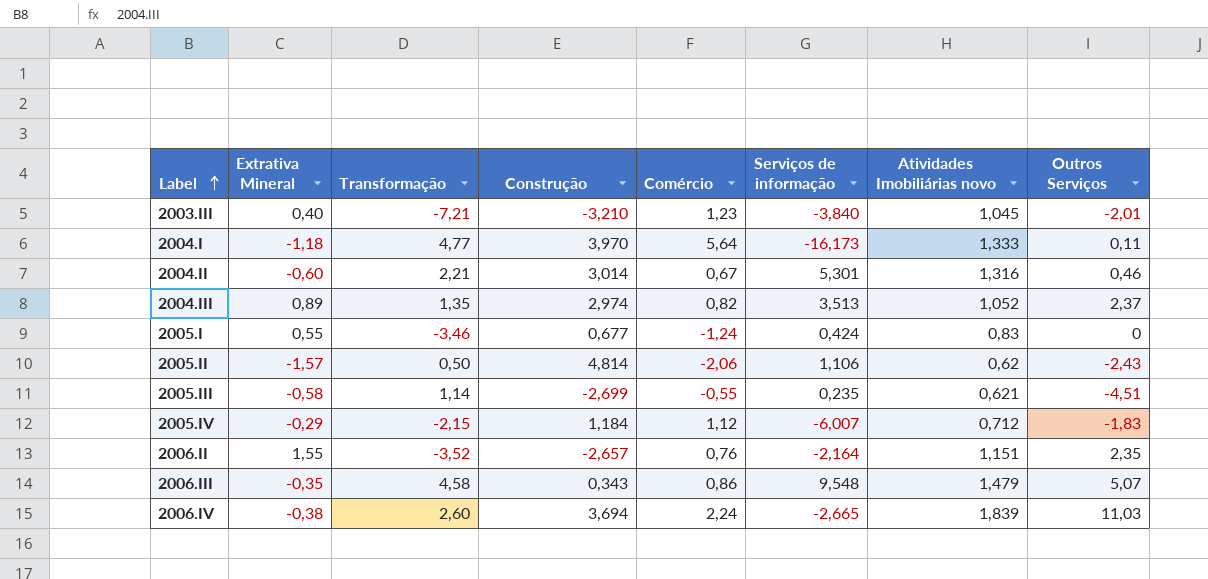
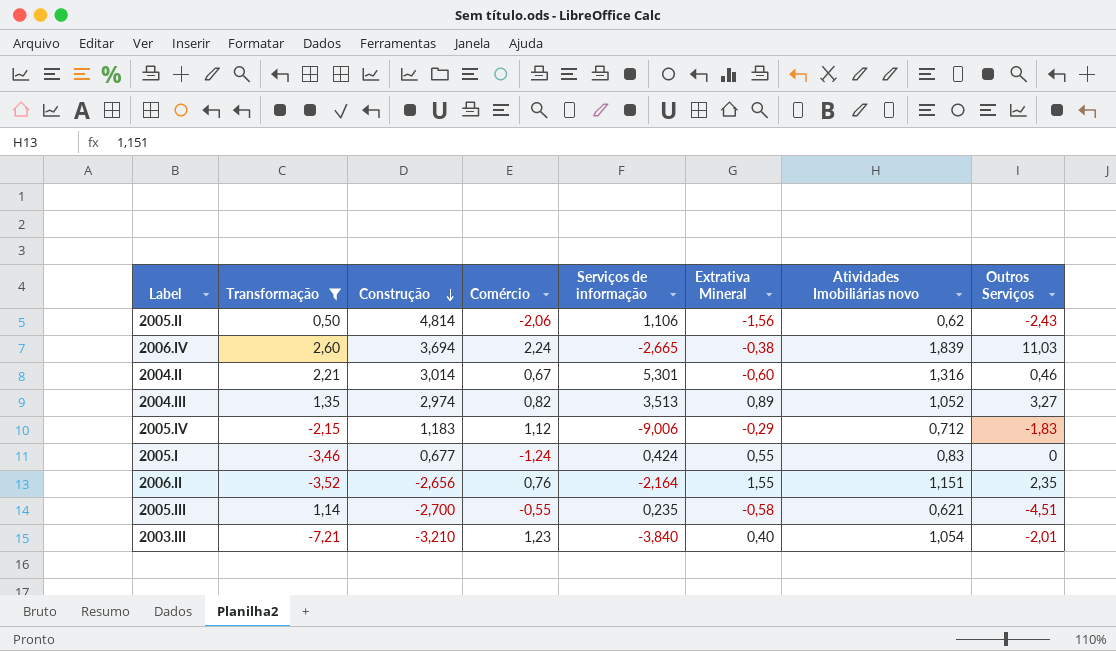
filter: none -> Transformação <= 2,60
row order: Label ascending -> Construção descending
column Extrativa Mineral | position: 2 -> 6
2005.II | Extrativa Mineral: -1,57 -> -1,56
2004.III | Outros Serviços: 2,37 -> 3,27
2005.IV | Construção: 1,184 -> 1,183
2005.IV | Serviços de informação: -6,007 -> -9,006
2006.II | Construção: -2,657 -> -2,656
2005.III | Construção: -2,699 -> -2,700
2003.III | Atividades Imobiliárias novo: 1,045 -> 1,054

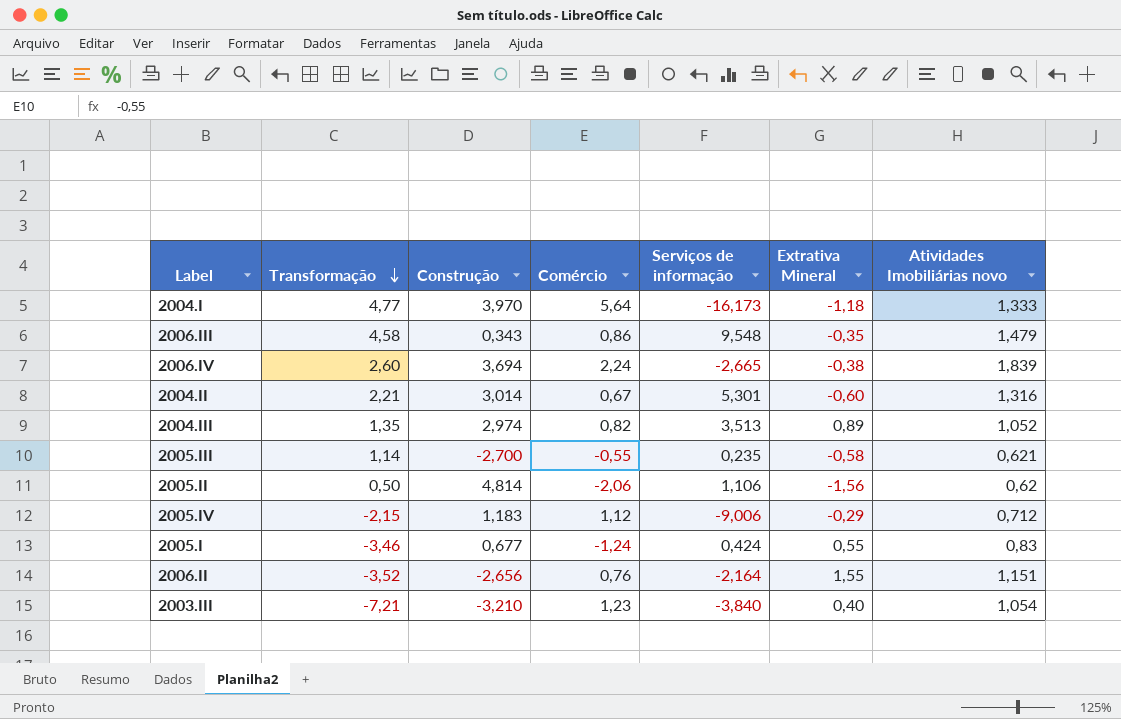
filter: Transformação <= 2,60 -> none
row order: Construção descending -> Transformação descending
column Outros Serviços | position: 8 -> none

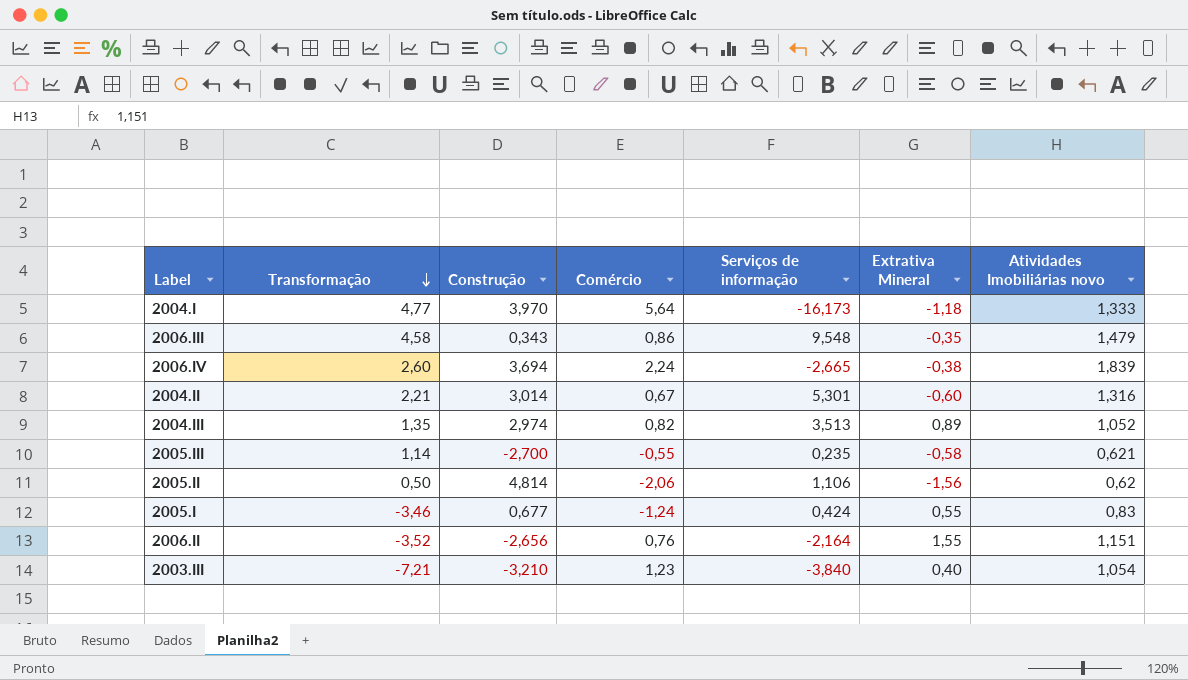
row 2005.IV: -2,15 | 1,183 | 1,12 | -9,006 | -0,29 | 0,712 -> none

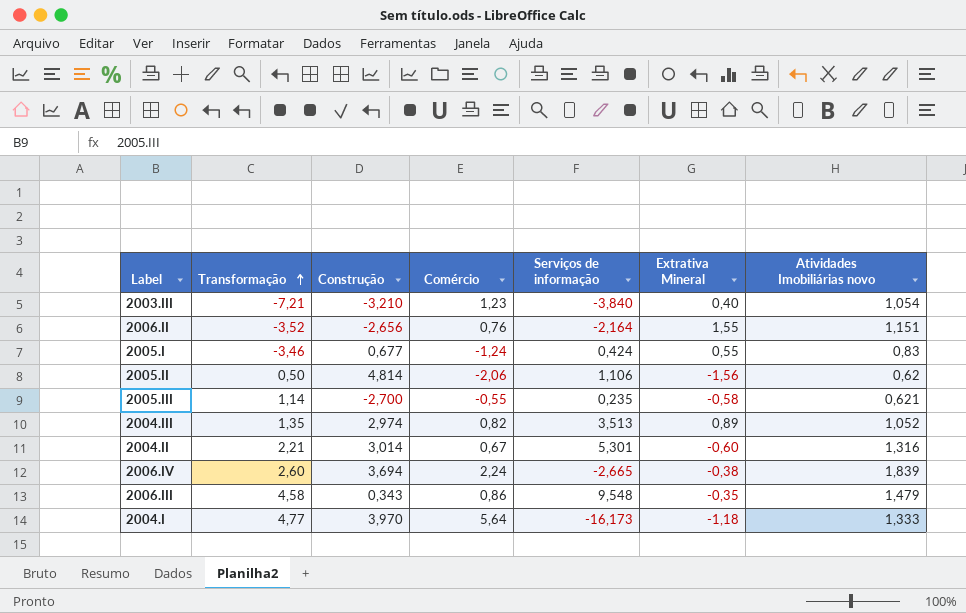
row order: Transformação descending -> Transformação ascending

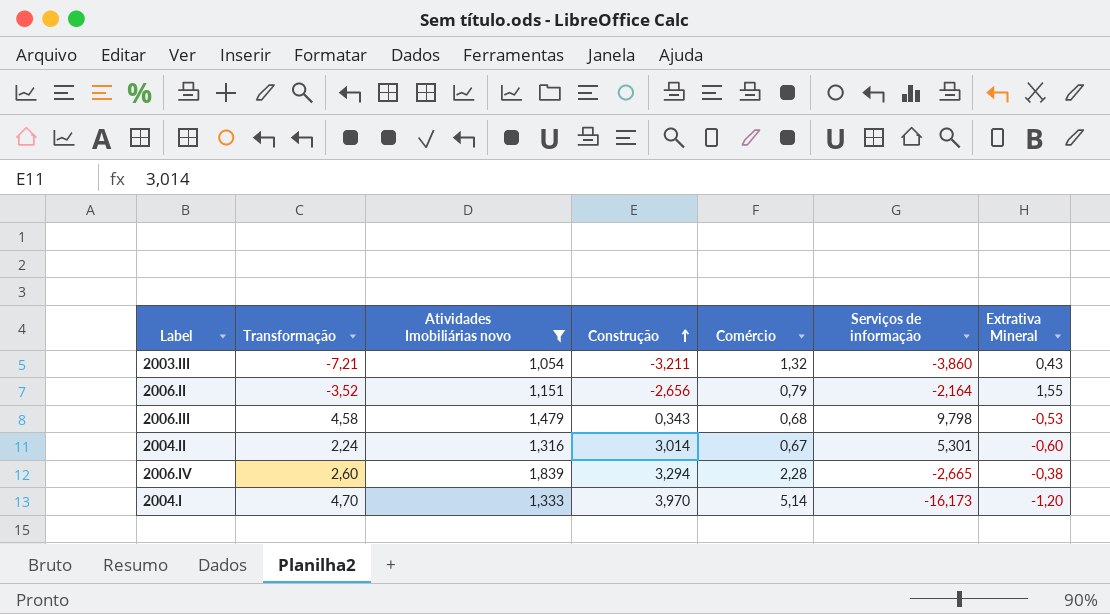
filter: none -> Atividades Imobiliárias novo >= 1,054
row order: Transformação ascending -> Construção ascending
column Atividades Imobiliárias novo | position: 7 -> 3
2003.III | Construção: -3,210 -> -3,211
2003.III | Comércio: 1,23 -> 1,32
2003.III | Serviços de informação: -3,840 -> -3,860
2003.III | Extrativa Mineral: 0,40 -> 0,43
2006.II | Comércio: 0,76 -> 0,79
2006.III | Comércio: 0,86 -> 0,68
2006.III | Serviços de informação: 9,548 -> 9,798
2006.III | Extrativa Mineral: -0,35 -> -0,53
2004.II | Transformação: 2,21 -> 2,24
2006.IV | Construção: 3,694 -> 3,294
2006.IV | Comércio: 2,24 -> 2,28
2004.I | Transformação: 4,77 -> 4,70
2004.I | Comércio: 5,64 -> 5,14
2004.I | Extrativa Mineral: -1,18 -> -1,20

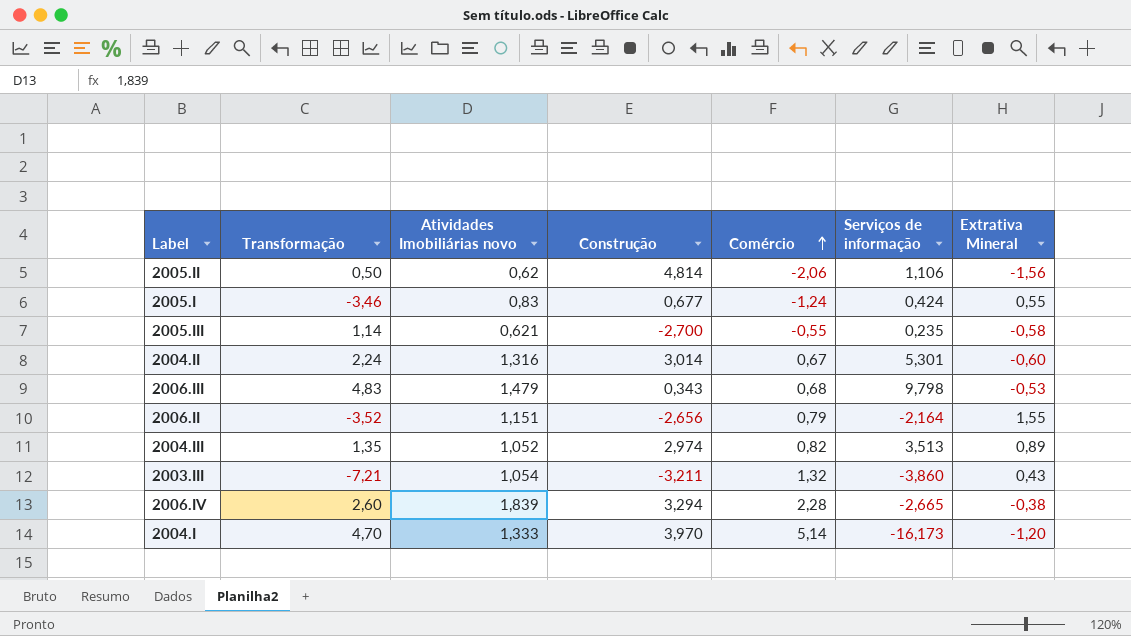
filter: Atividades Imobiliárias novo >= 1,054 -> none
row order: Construção ascending -> Comércio ascending
2006.III | Transformação: 4,58 -> 4,83

